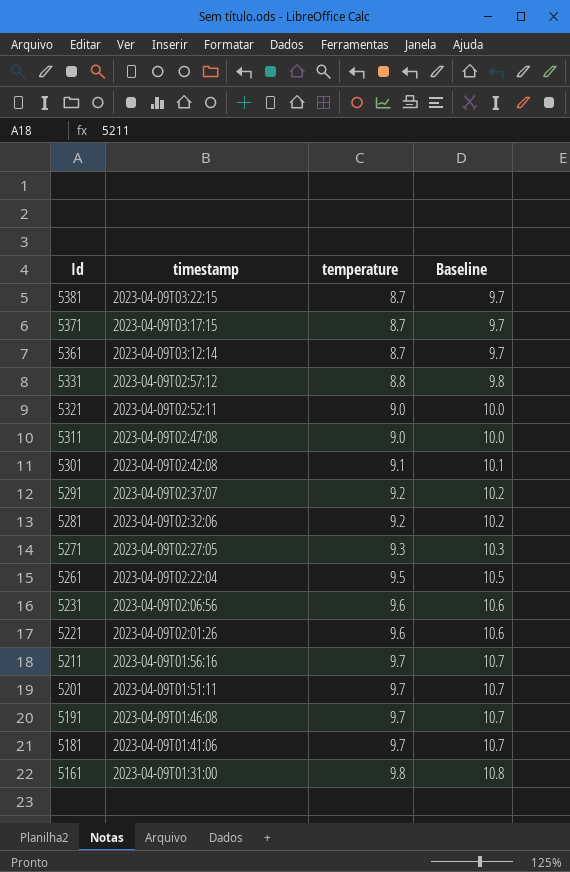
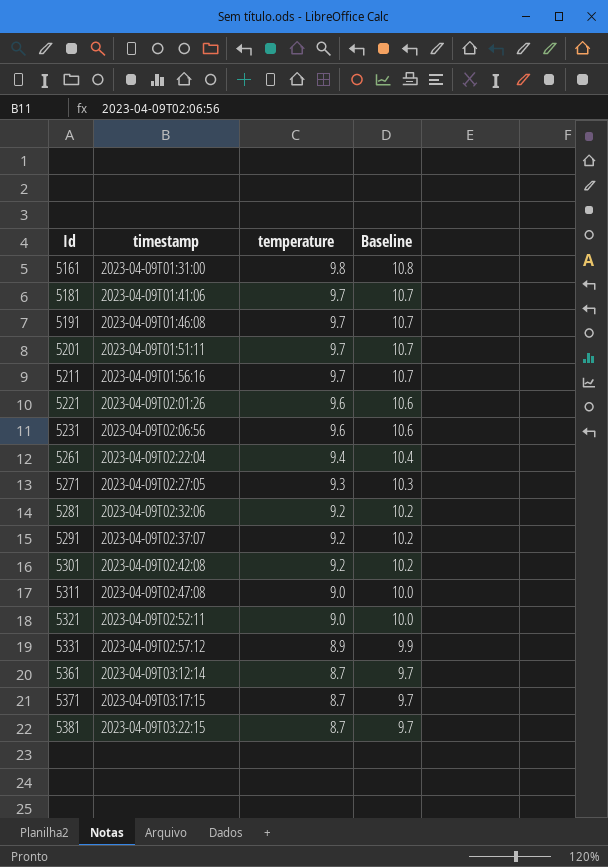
row order: Id descending -> Id ascending
5261 | temperature: 9.5 -> 9.4
5261 | Baseline: 10.5 -> 10.4
5301 | temperature: 9.1 -> 9.2
5301 | Baseline: 10.1 -> 10.2
5331 | temperature: 8.8 -> 8.9
5331 | Baseline: 9.8 -> 9.9

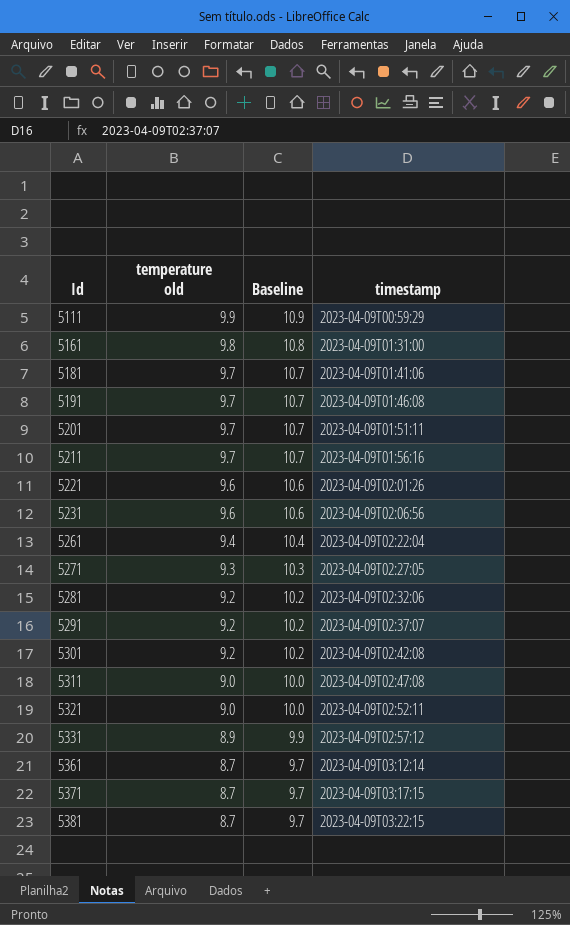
column name: temperature -> temperature old
column timestamp | position: 2 -> 4
row 5111: none -> 9.9 | 10.9 | 2023-04-09T00:59:29

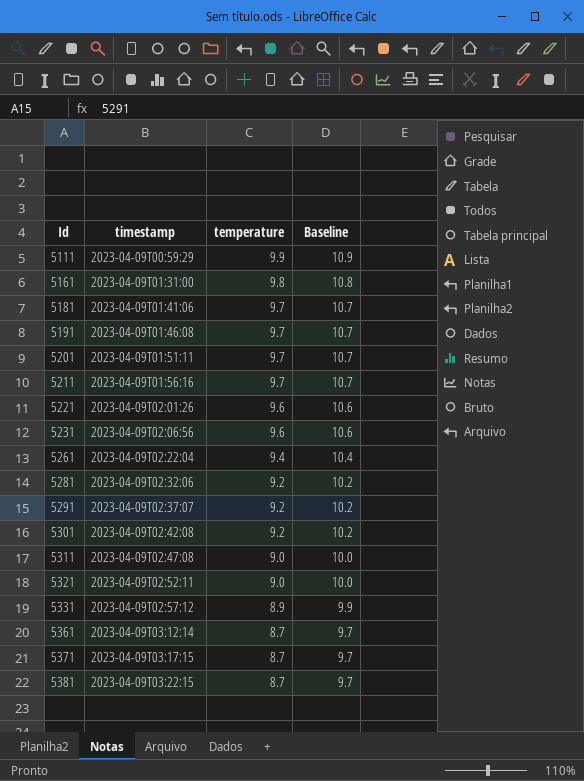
column timestamp | position: 4 -> 2
column name: temperature old -> temperature
row 5271: 9.3 | 10.3 | 2023-04-09T02:27:05 -> none

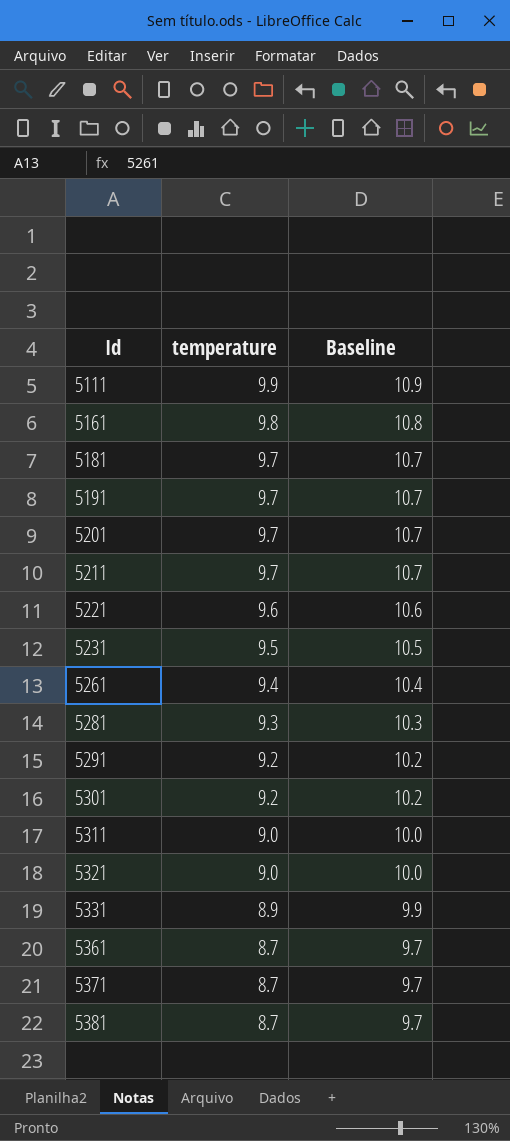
column timestamp | position: 2 -> none
5231 | temperature: 9.6 -> 9.5
5231 | Baseline: 10.6 -> 10.5
5281 | temperature: 9.2 -> 9.3
5281 | Baseline: 10.2 -> 10.3

